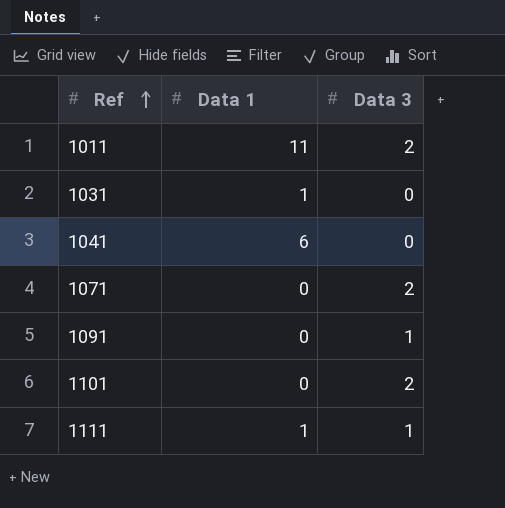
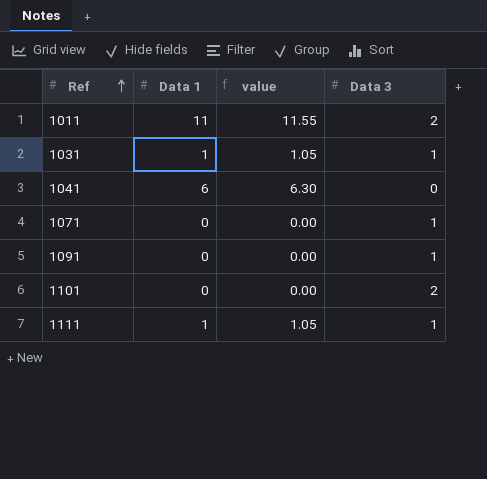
column value | formula: none -> [Data 1] * 1.05
1031 | Data 3: 0 -> 1
1071 | Data 3: 2 -> 1

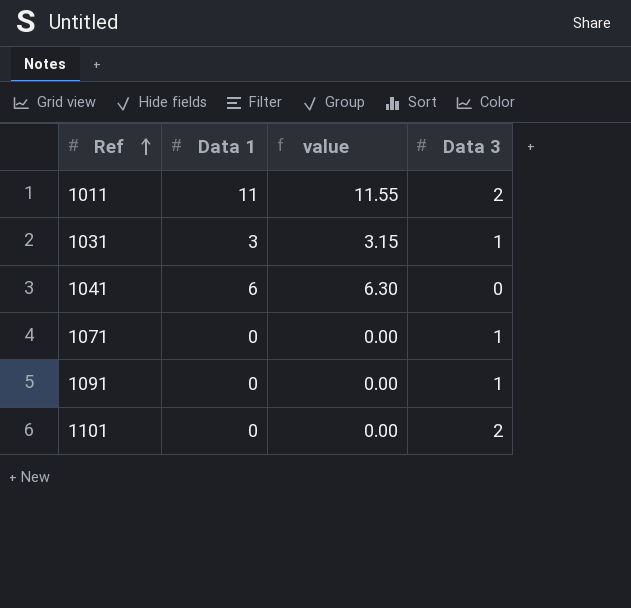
row 1111: 1 | 1.05 | 1 -> none
1031 | Data 1: 1 -> 3
1031 | value: 1.05 -> 3.15

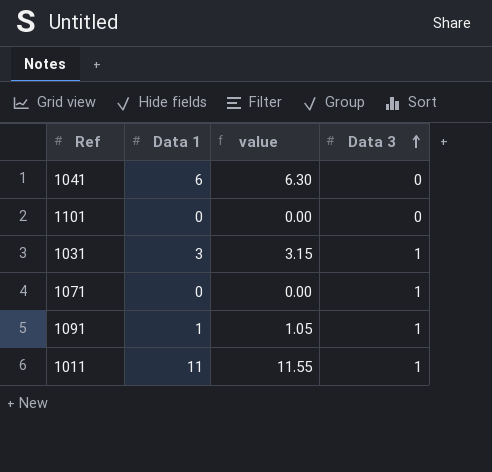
row order: Ref ascending -> Data 3 ascending
1101 | Data 3: 2 -> 0
1091 | Data 1: 0 -> 1
1091 | value: 0.00 -> 1.05
1011 | Data 3: 2 -> 1

